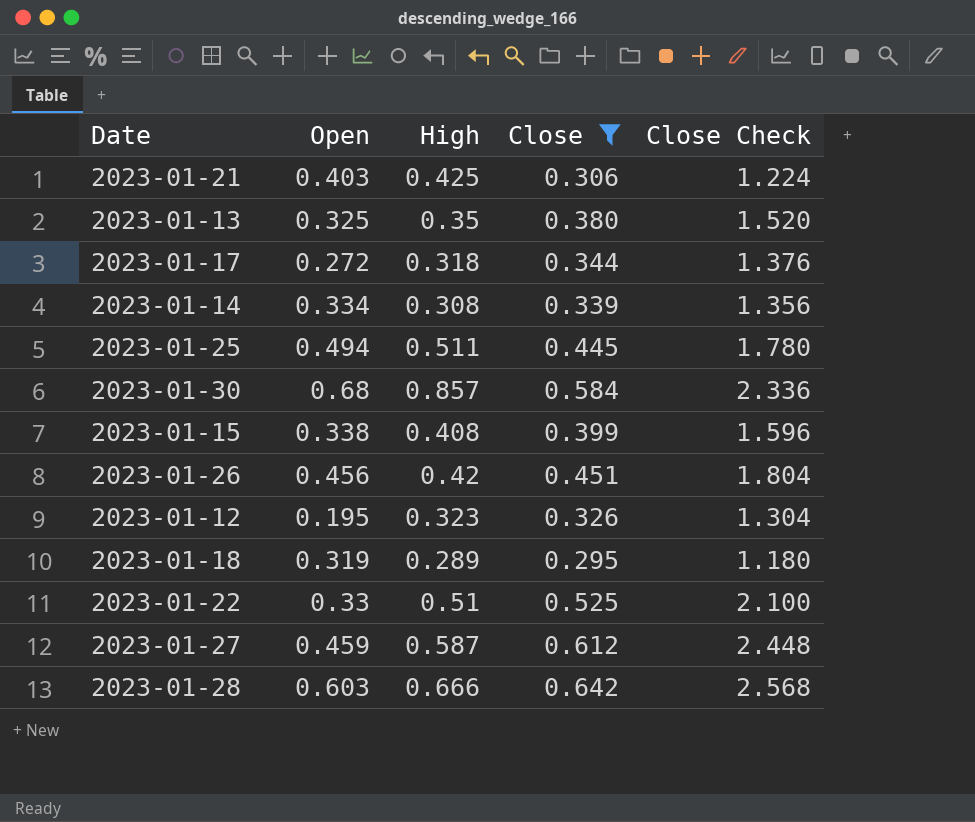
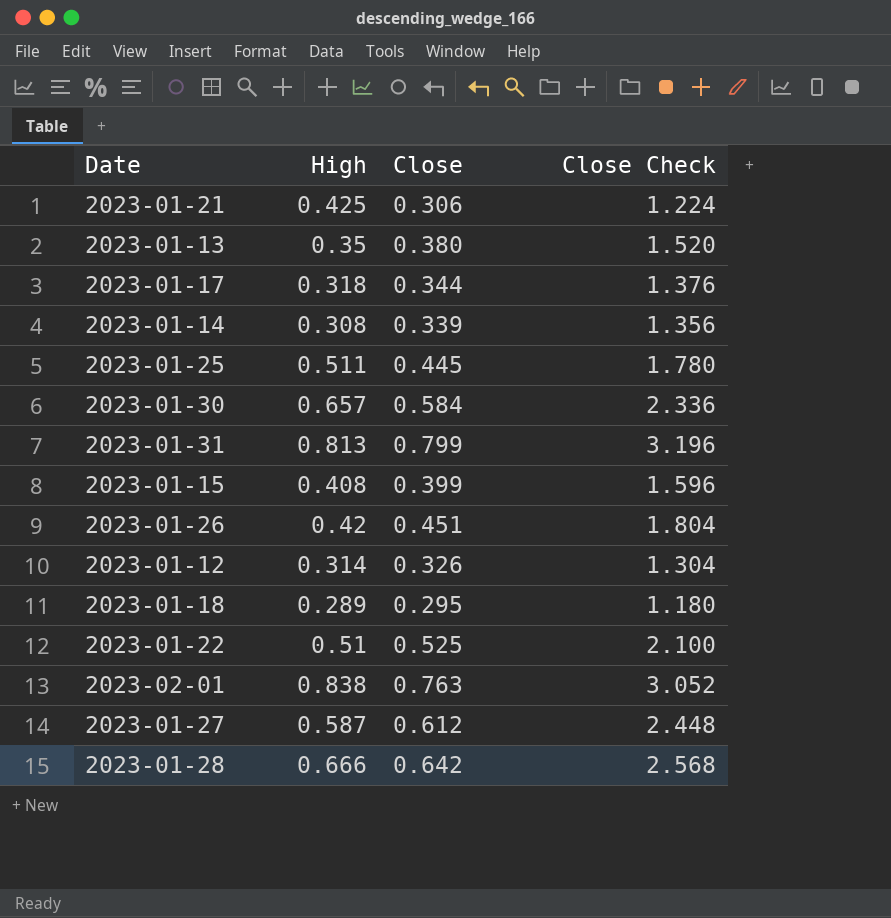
filter: Close <= 0.642 -> none
column Open | position: 2 -> none
2023-01-30 | High: 0.857 -> 0.657
2023-01-12 | High: 0.323 -> 0.314

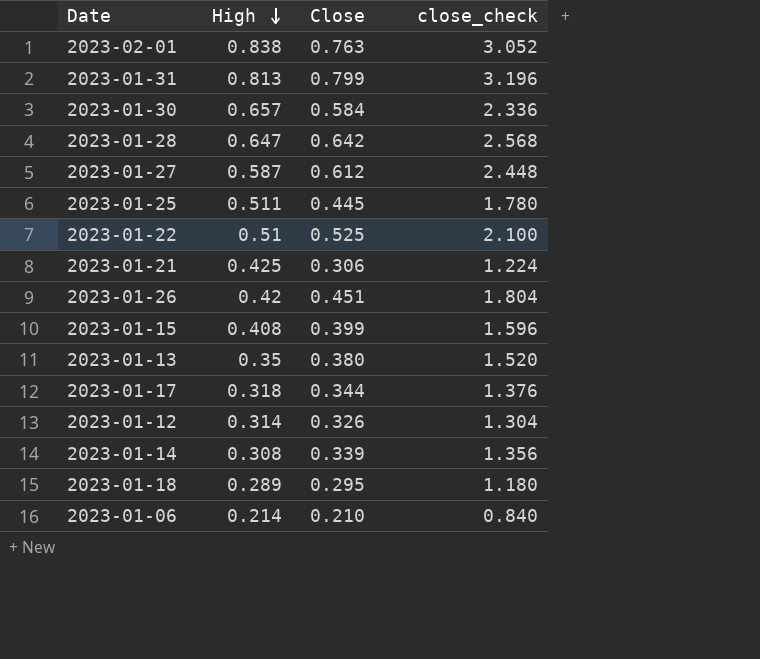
row order: none -> High descending
column name: Close Check -> close_check
2023-01-28 | High: 0.666 -> 0.647
row 2023-01-06: none -> 0.214 | 0.210 | 0.840

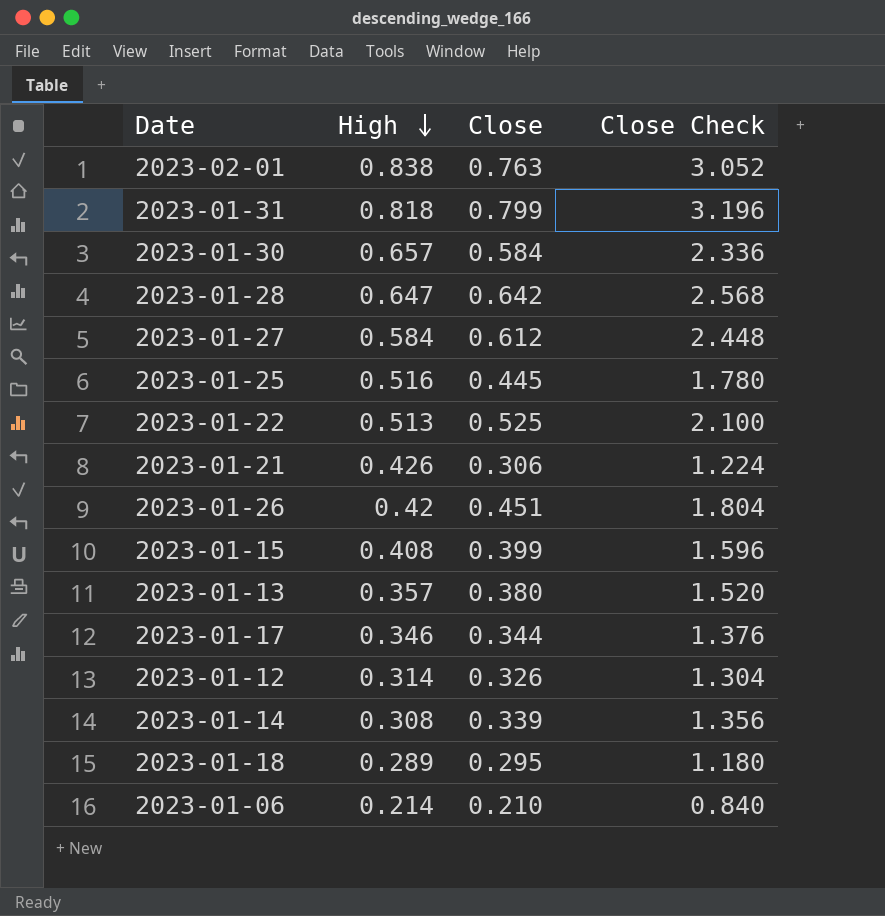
column name: close_check -> Close Check
2023-01-31 | High: 0.813 -> 0.818
2023-01-27 | High: 0.587 -> 0.584
2023-01-25 | High: 0.511 -> 0.516
2023-01-22 | High: 0.51 -> 0.513
2023-01-21 | High: 0.425 -> 0.426
2023-01-13 | High: 0.35 -> 0.357
2023-01-17 | High: 0.318 -> 0.346

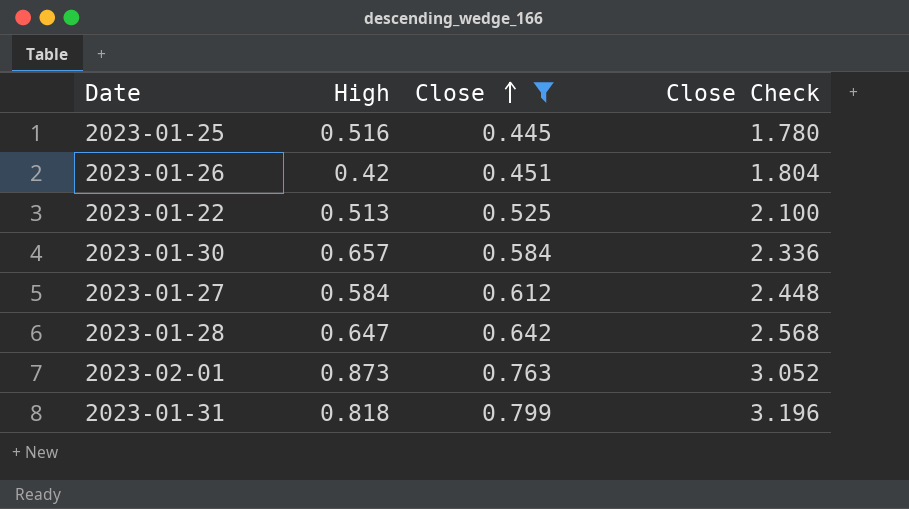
filter: none -> Close >= 0.445
row order: High descending -> Close ascending
2023-02-01 | High: 0.838 -> 0.873

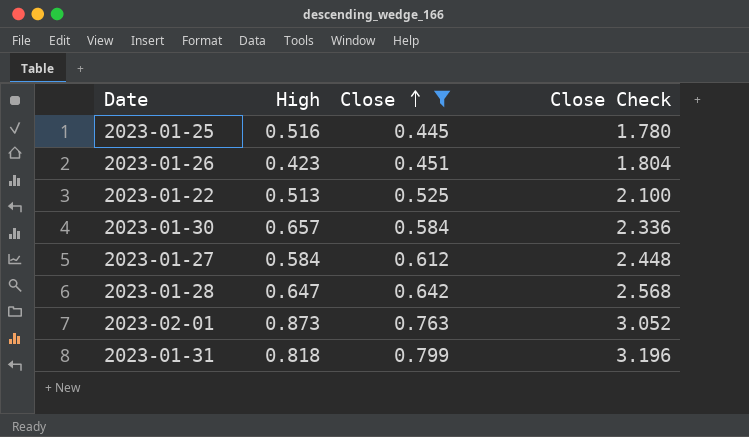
2023-01-26 | High: 0.42 -> 0.423

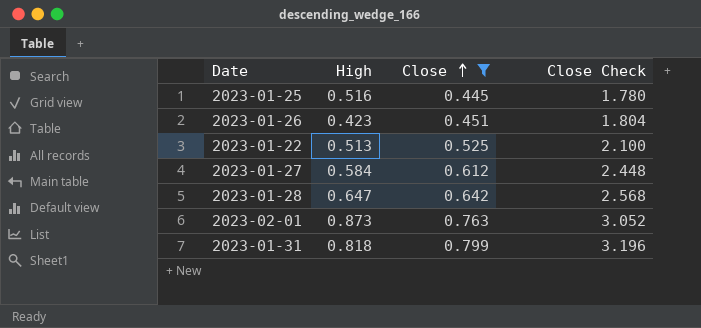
row 2023-01-30: 0.657 | 0.584 | 2.336 -> none

